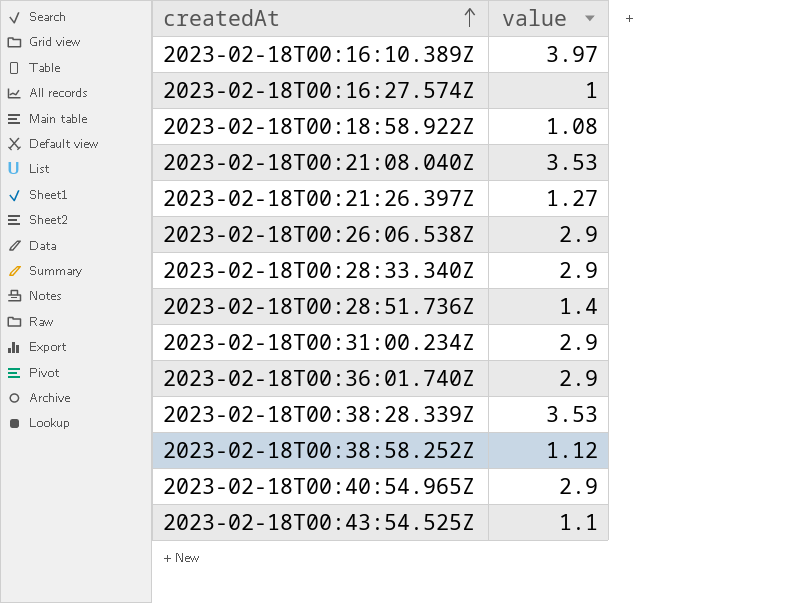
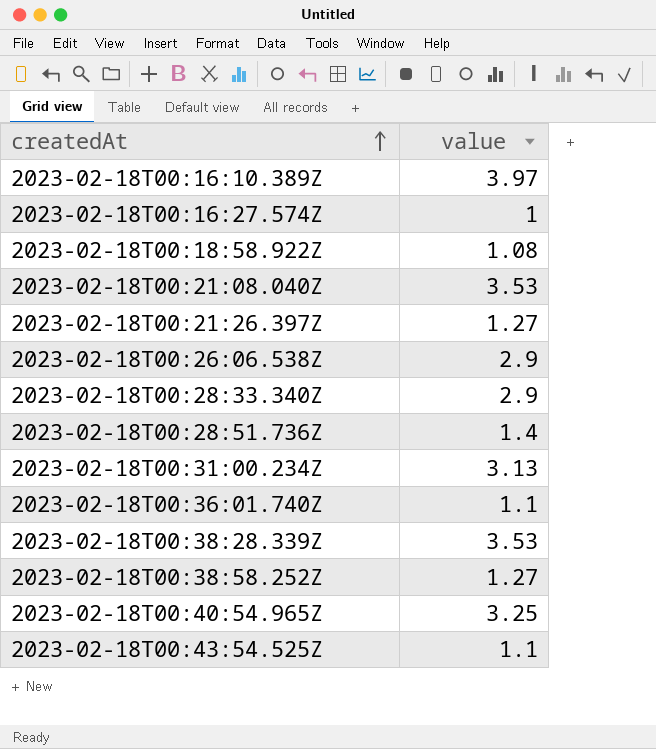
2023-02-18T00:31:00.234Z | value: 2.9 -> 3.13
2023-02-18T00:36:01.740Z | value: 2.9 -> 1.1
2023-02-18T00:38:58.252Z | value: 1.12 -> 1.27
2023-02-18T00:40:54.965Z | value: 2.9 -> 3.25

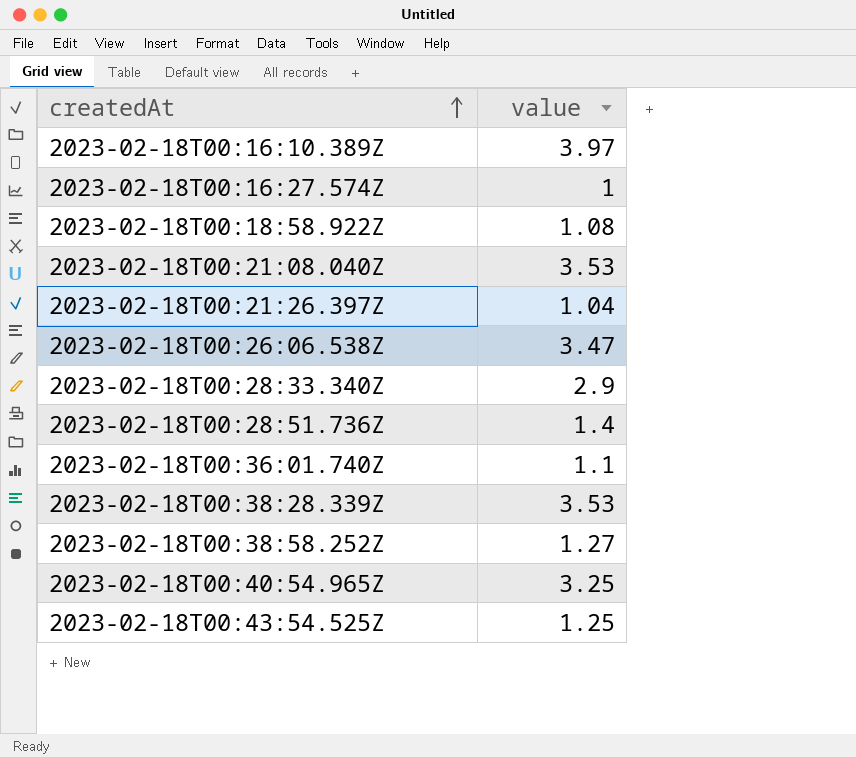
row 2023-02-18T00:31:00.234Z: 3.13 -> none
2023-02-18T00:21:26.397Z | value: 1.27 -> 1.04
2023-02-18T00:26:06.538Z | value: 2.9 -> 3.47
2023-02-18T00:43:54.525Z | value: 1.1 -> 1.25

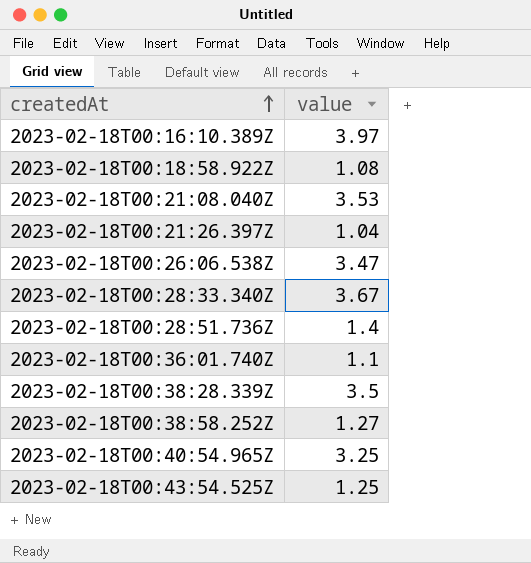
row 2023-02-18T00:16:27.574Z: 1 -> none
2023-02-18T00:28:33.340Z | value: 2.9 -> 3.67
2023-02-18T00:38:28.339Z | value: 3.53 -> 3.5

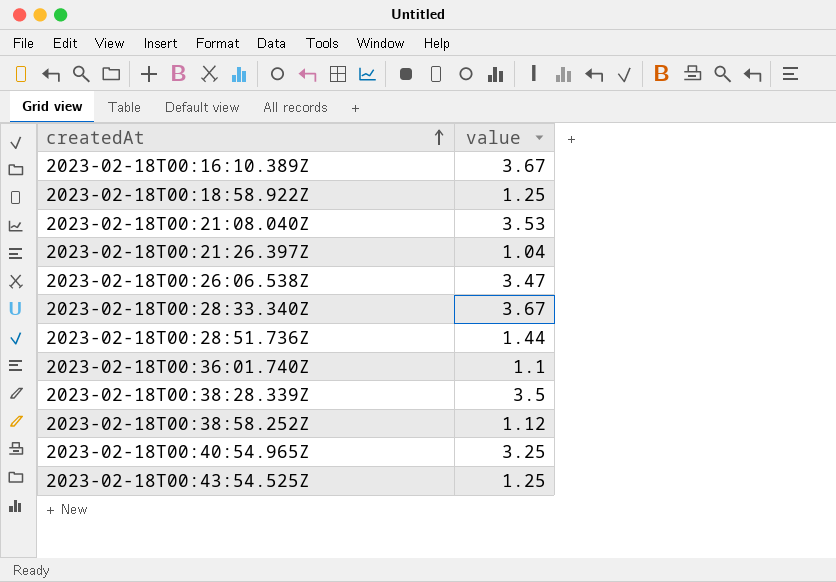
2023-02-18T00:16:10.389Z | value: 3.97 -> 3.67
2023-02-18T00:18:58.922Z | value: 1.08 -> 1.25
2023-02-18T00:28:51.736Z | value: 1.4 -> 1.44
2023-02-18T00:38:58.252Z | value: 1.27 -> 1.12

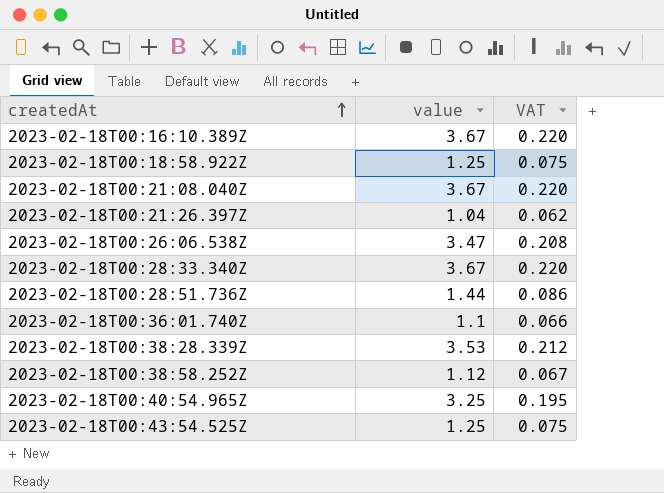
column VAT | formula: none -> [value] * 0.06
2023-02-18T00:21:08.040Z | value: 3.53 -> 3.67
2023-02-18T00:38:28.339Z | value: 3.5 -> 3.53

